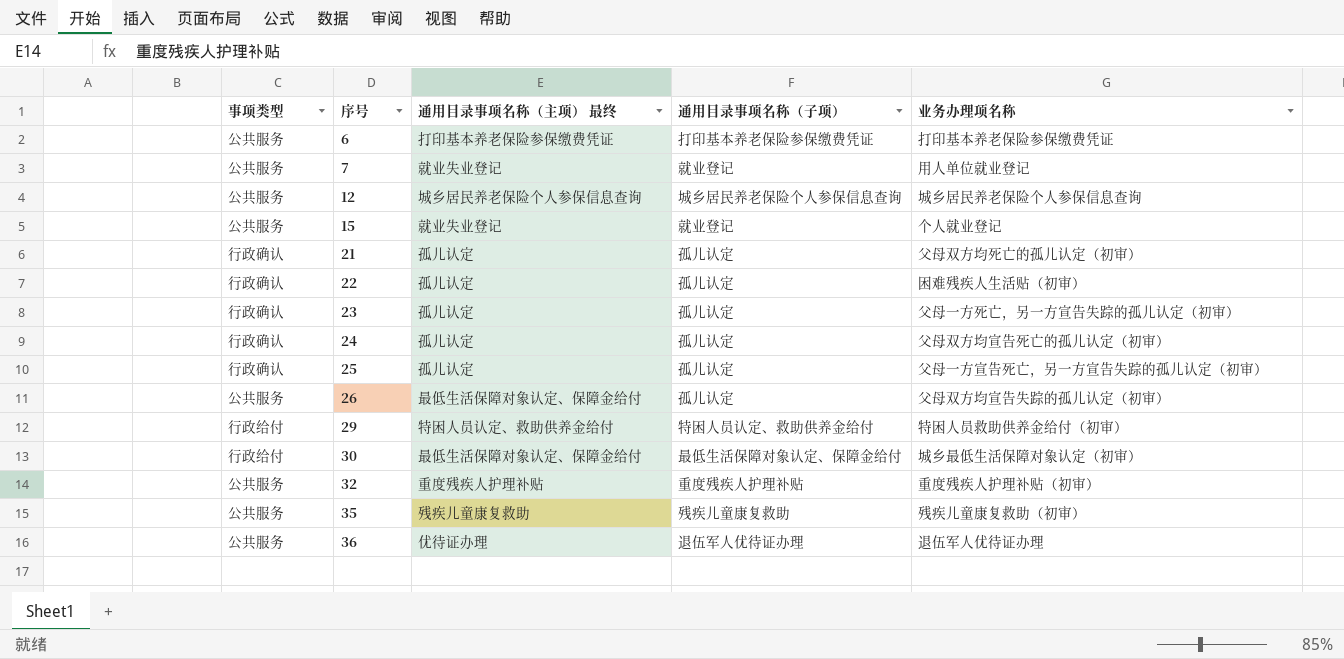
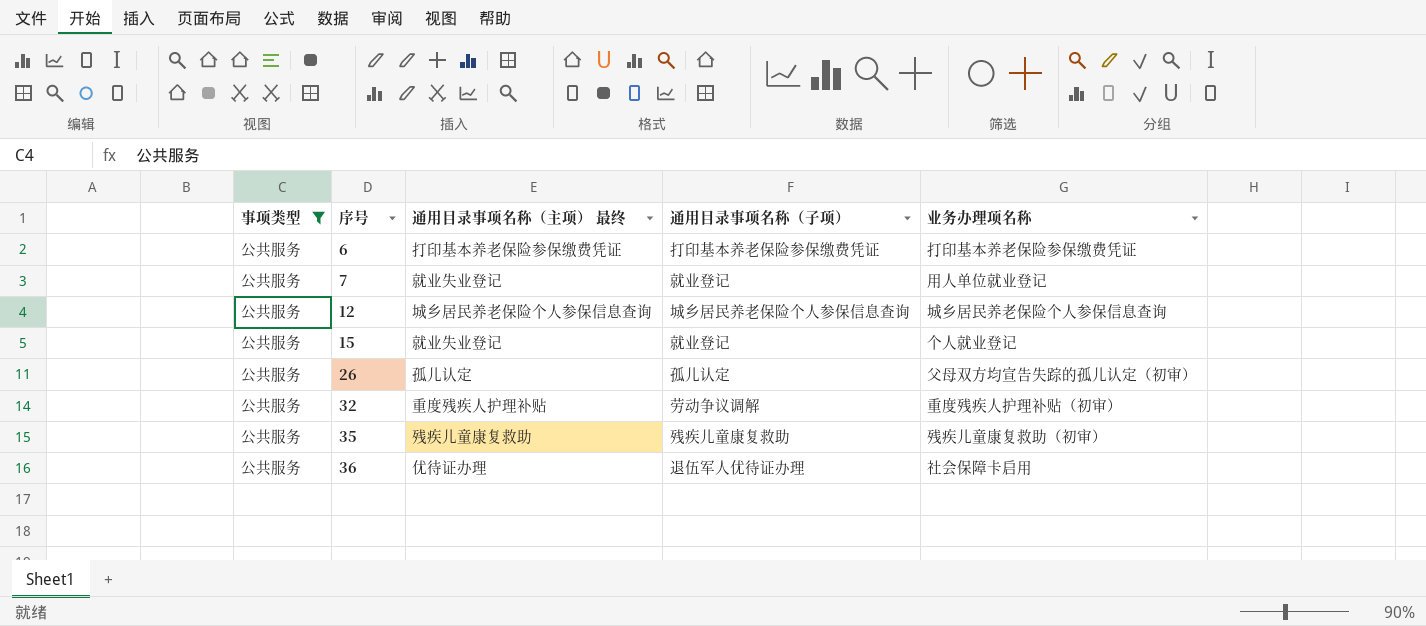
filter: none -> 事项类型 = 公共服务
26 | 通用目录事项名称（主项） 最终: 最低生活保障对象认定、保障金给付 -> 孤儿认定
32 | 通用目录事项名称（子项）: 重度残疾人护理补贴 -> 劳动争议调解
36 | 业务办理项名称: 退伍军人优待证办理 -> 社会保障卡启用

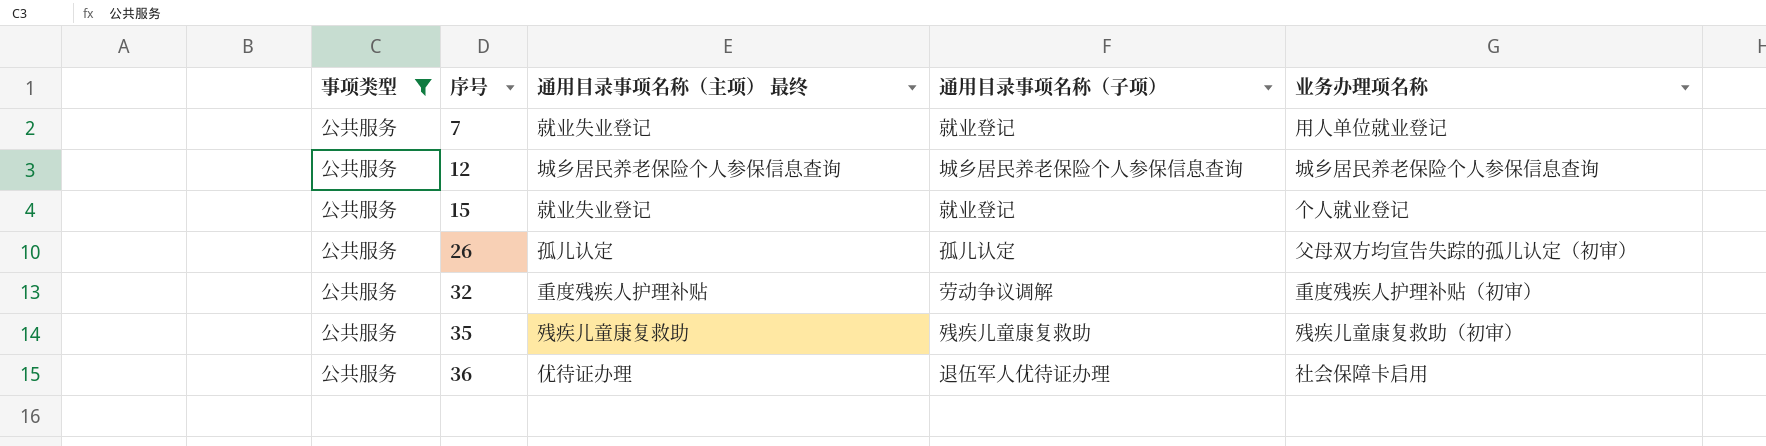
row 6: 公共服务 | 打印基本养老保险参保缴费凭证 | 打印基本养老保险参保缴费凭证 | 打印基本养老保险参保缴费凭证 -> none

